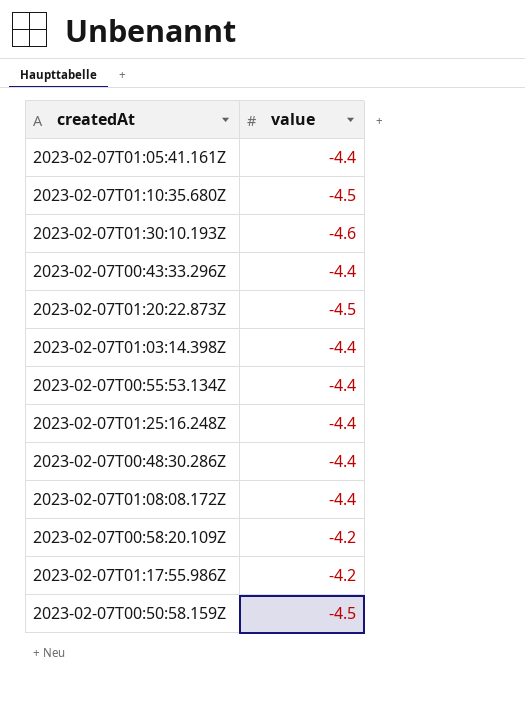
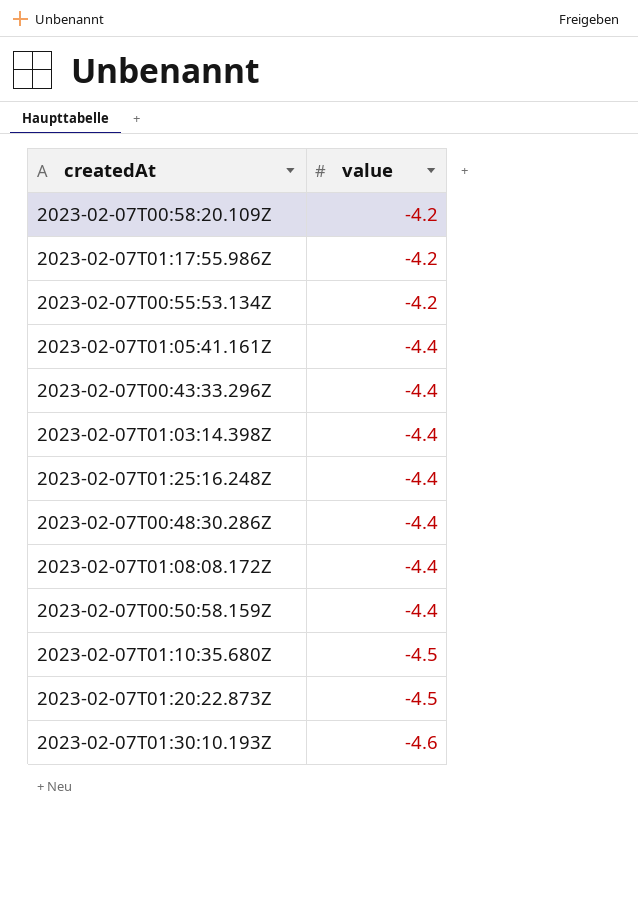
row order: none -> value descending
2023-02-07T00:55:53.134Z | value: -4.4 -> -4.2
2023-02-07T00:50:58.159Z | value: -4.5 -> -4.4

